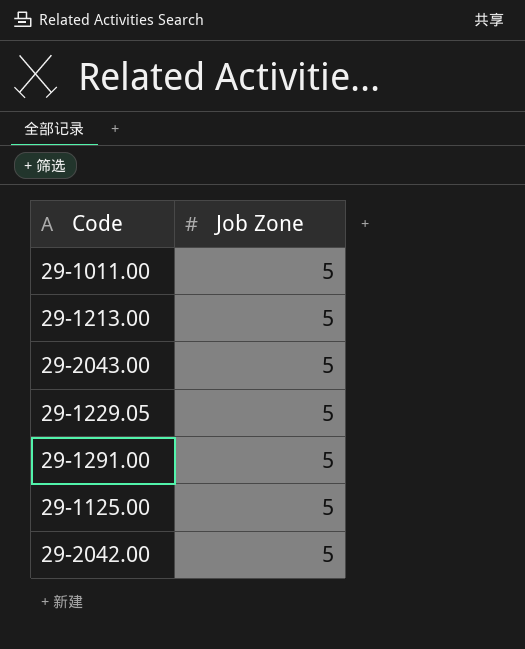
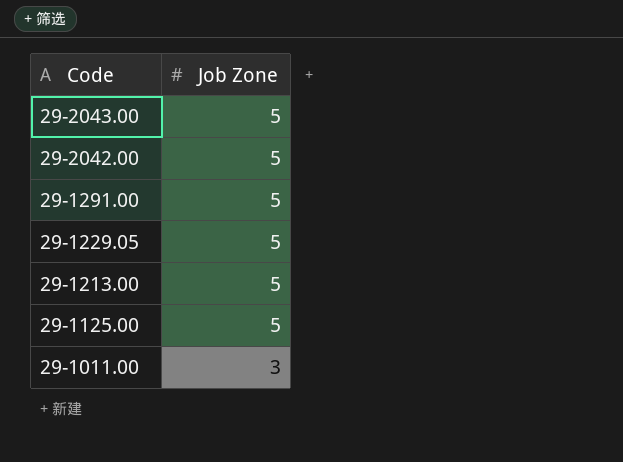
row order: none -> Code descending
29-1011.00 | Job Zone: 5 -> 3

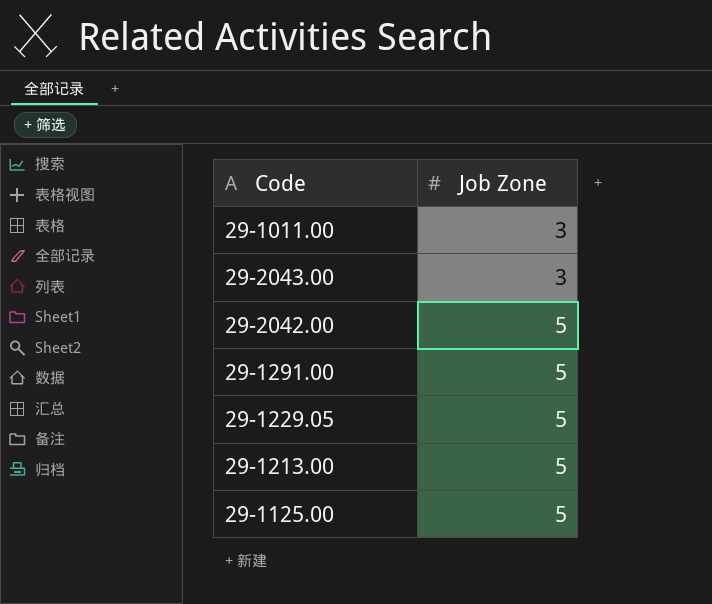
row order: Code descending -> Job Zone ascending
29-2043.00 | Job Zone: 5 -> 3

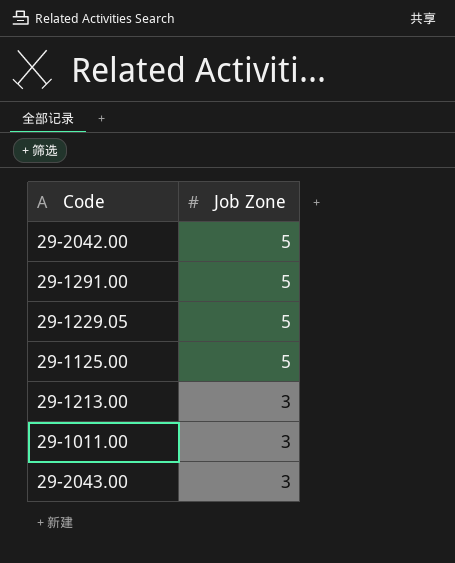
row order: Job Zone ascending -> Job Zone descending
29-1213.00 | Job Zone: 5 -> 3

